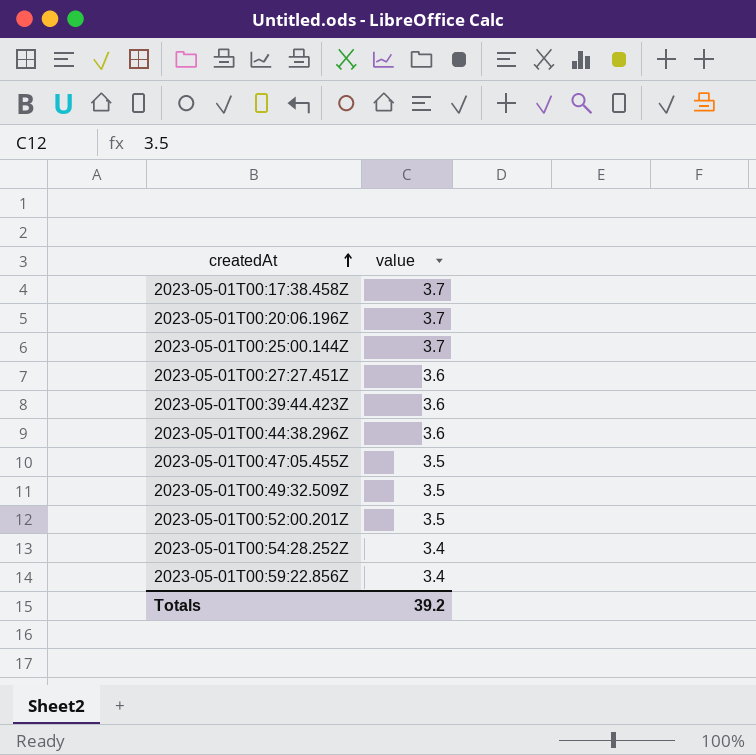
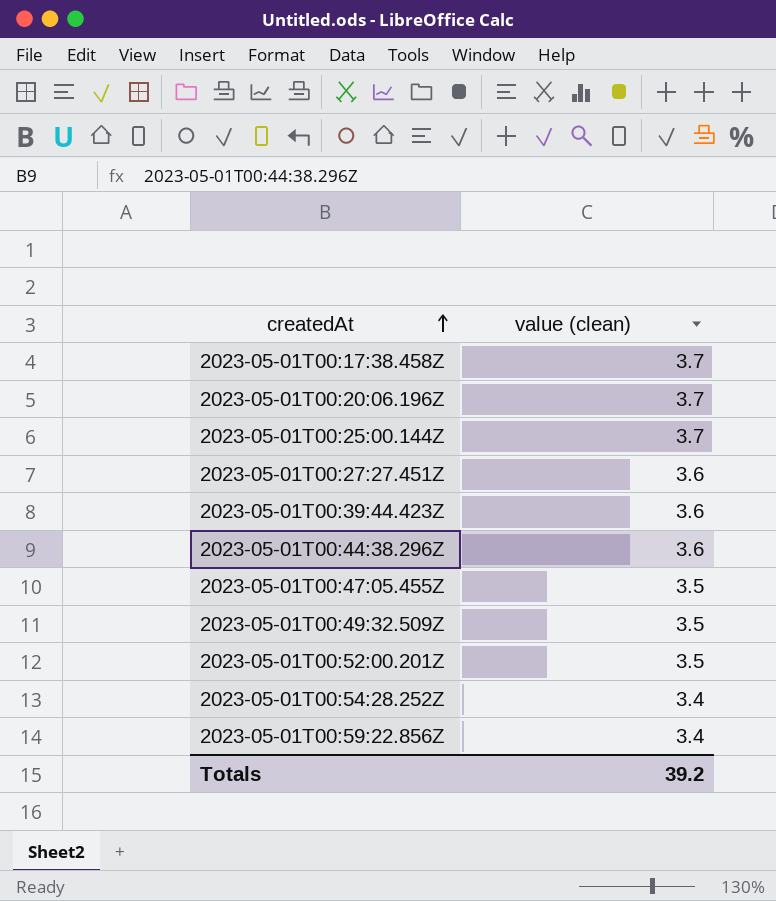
column name: value -> value (clean)

